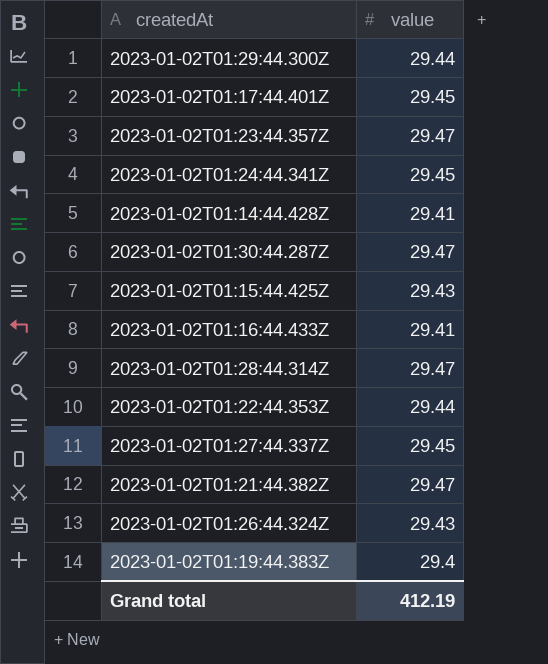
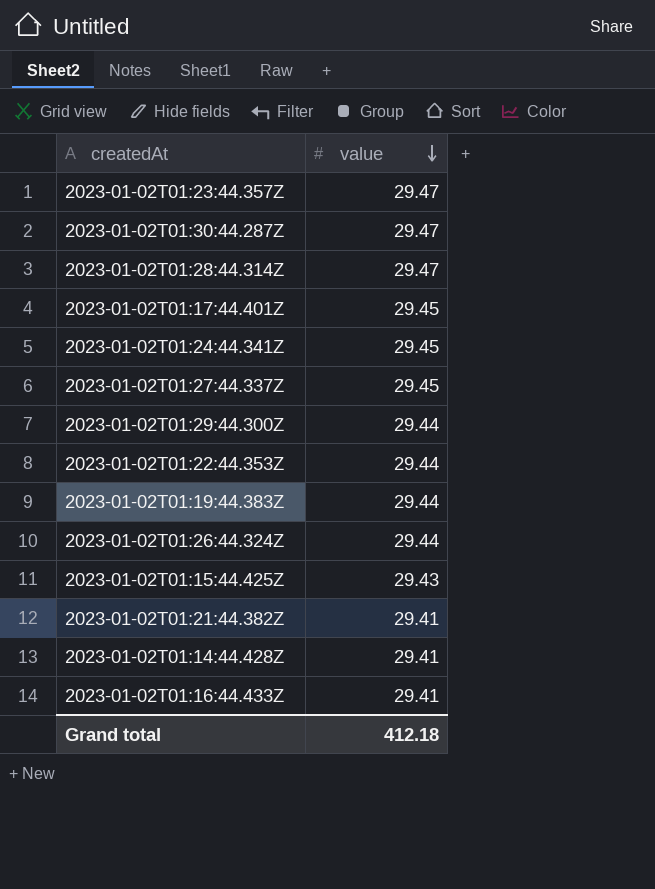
row order: none -> value descending
2023-01-02T01:19:44.383Z | value: 29.4 -> 29.44
2023-01-02T01:26:44.324Z | value: 29.43 -> 29.44
2023-01-02T01:21:44.382Z | value: 29.47 -> 29.41
Grand total | value: 412.19 -> 412.18

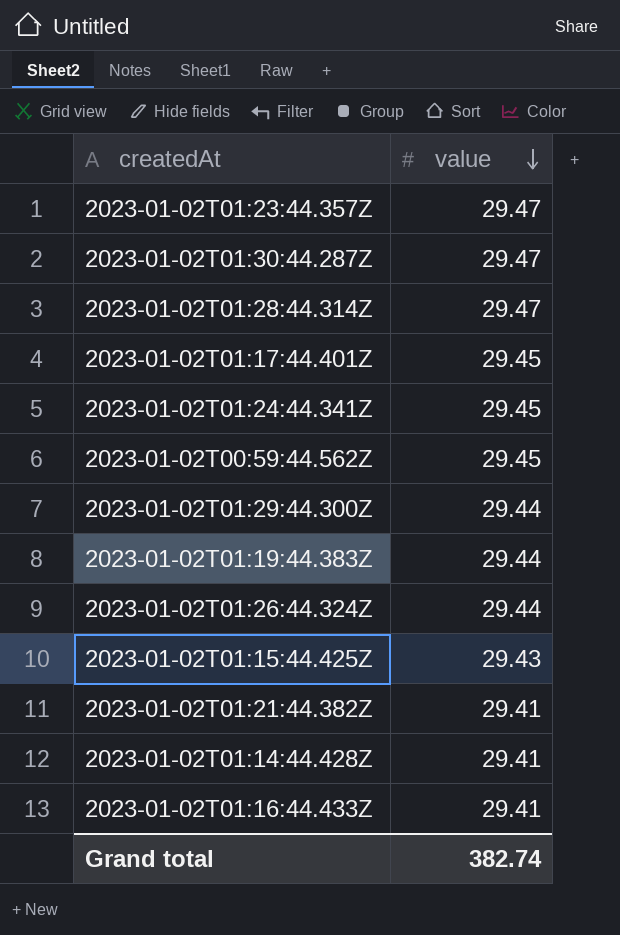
row 2023-01-02T01:27:44.337Z: 29.45 -> none
row 2023-01-02T01:22:44.353Z: 29.44 -> none
row 2023-01-02T00:59:44.562Z: none -> 29.45
Grand total | value: 412.18 -> 382.74

